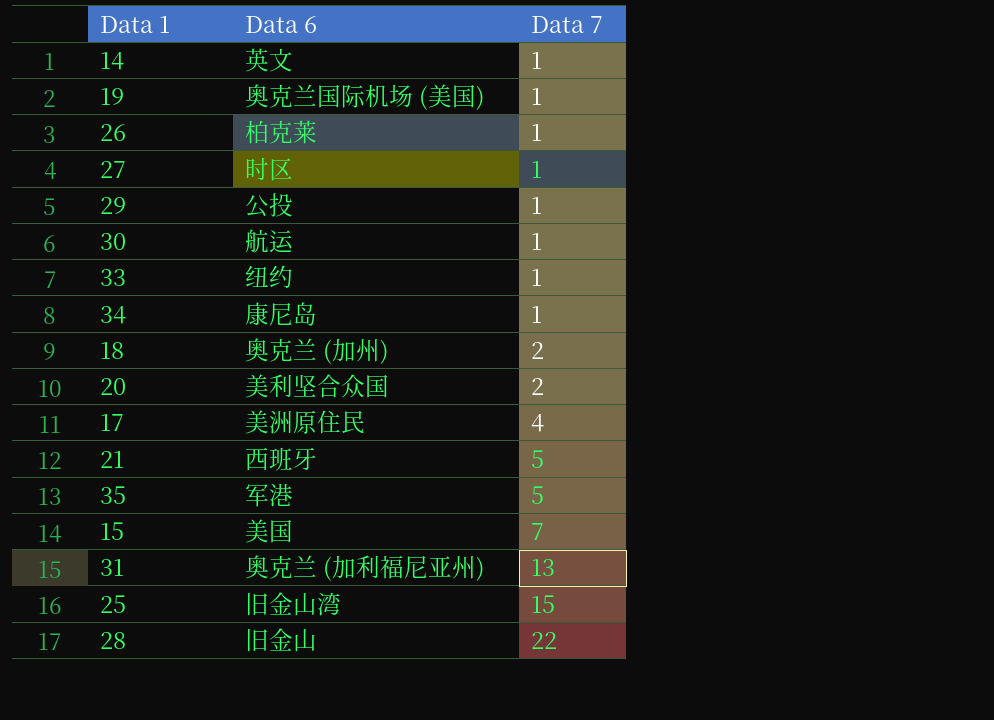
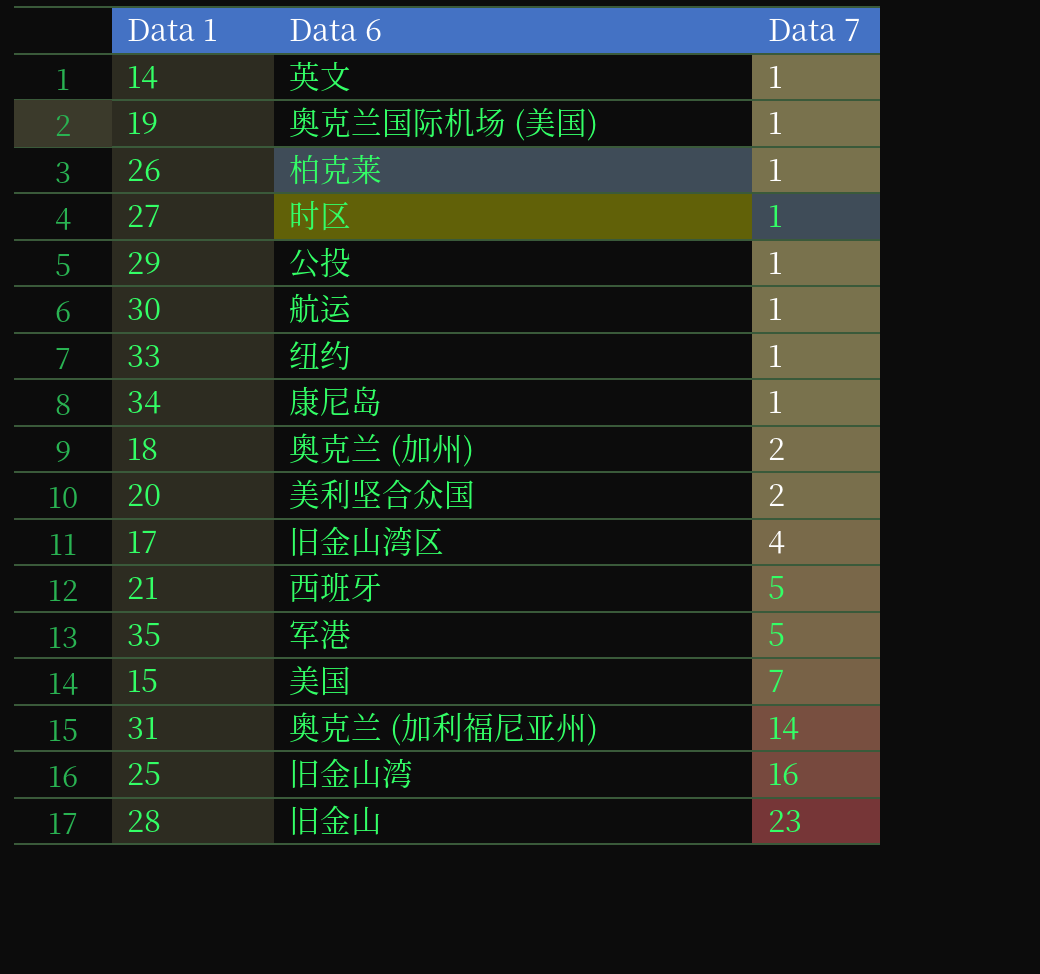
17 | Data 6: 美洲原住民 -> 旧金山湾区
31 | Data 7: 13 -> 14
25 | Data 7: 15 -> 16
28 | Data 7: 22 -> 23

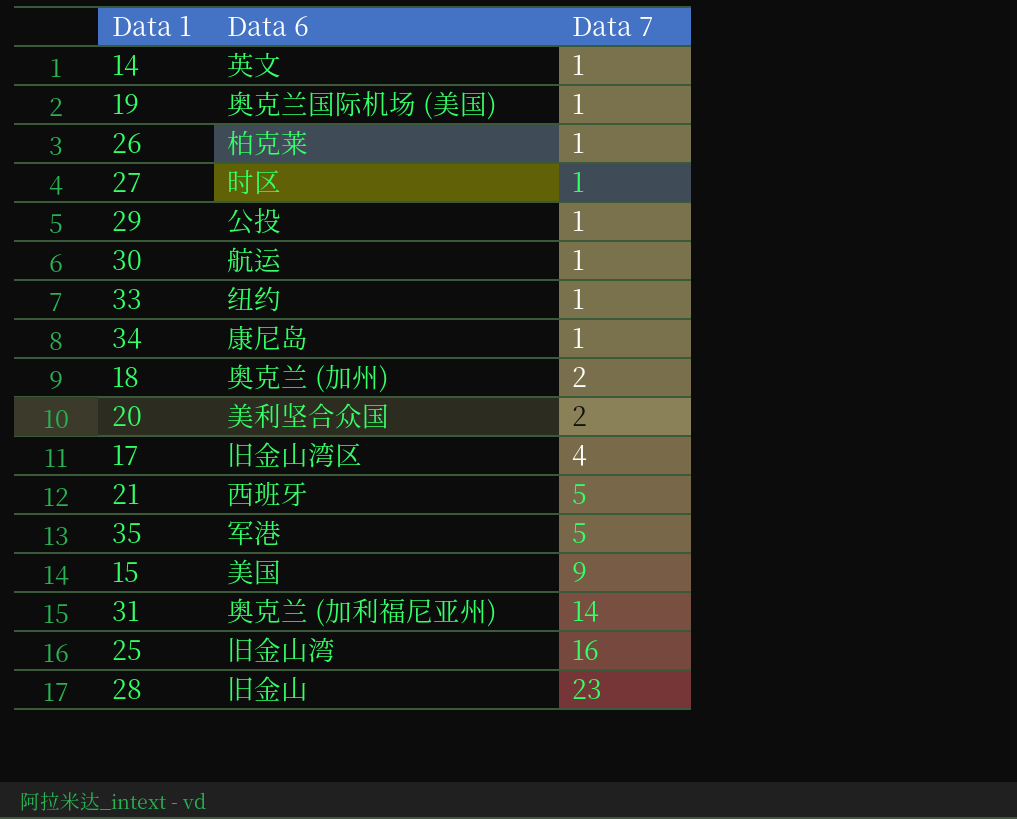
15 | Data 7: 7 -> 9

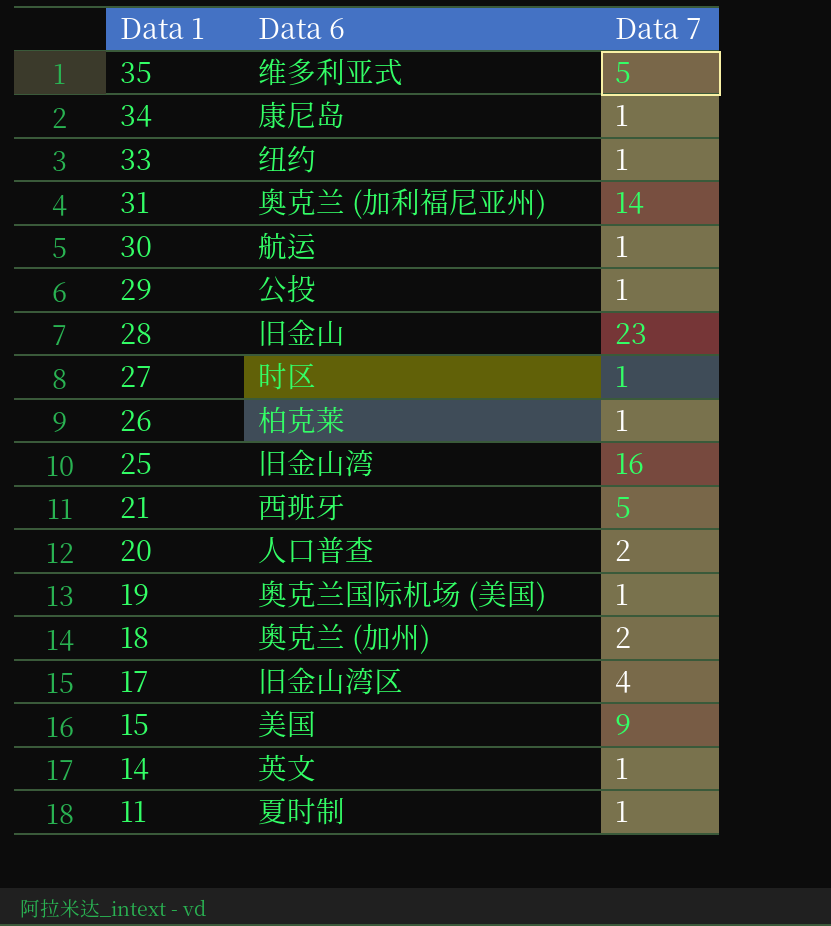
row order: Data 7 ascending -> Data 1 descending
35 | Data 6: 军港 -> 维多利亚式
20 | Data 6: 美利坚合众国 -> 人口普查
row 11: none -> 夏时制 | 1

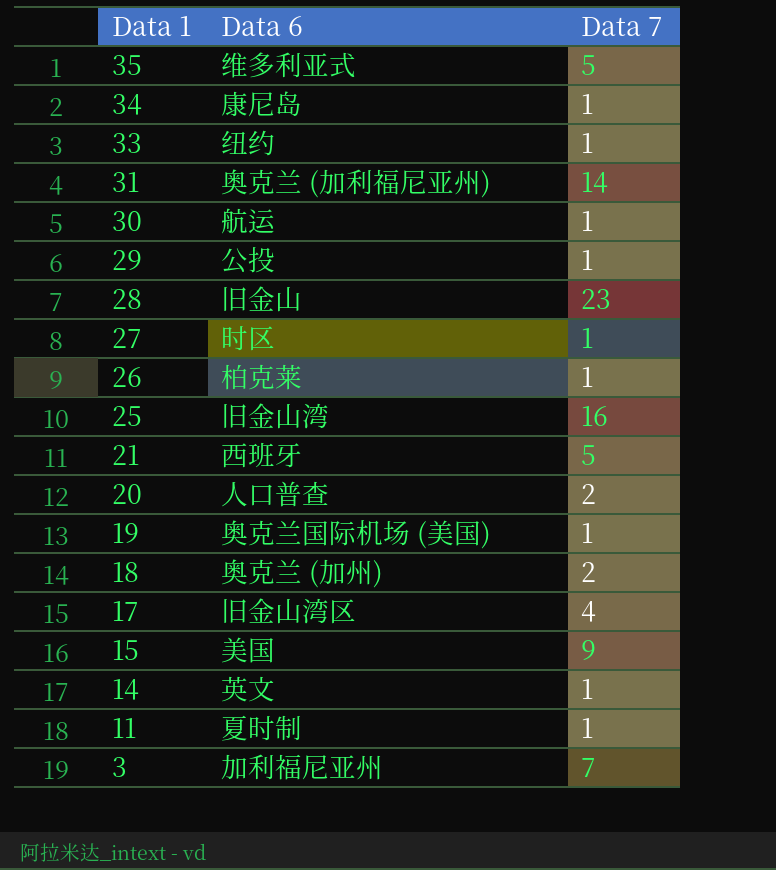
row 3: none -> 加利福尼亚州 | 7

